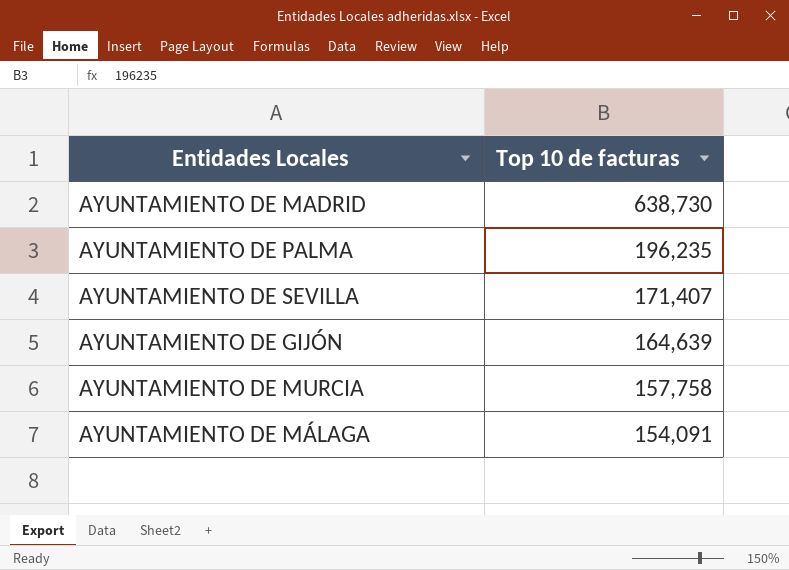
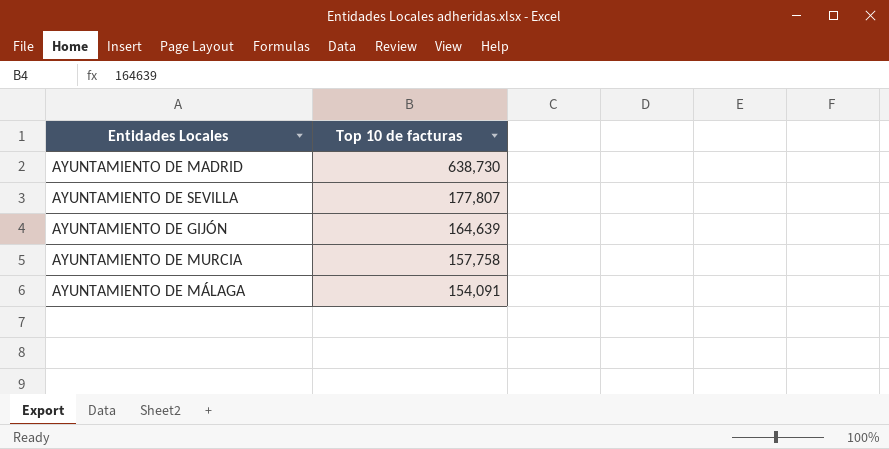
row AYUNTAMIENTO DE PALMA: 196,235 -> none
AYUNTAMIENTO DE SEVILLA | Top 10 de facturas: 171,407 -> 177,807

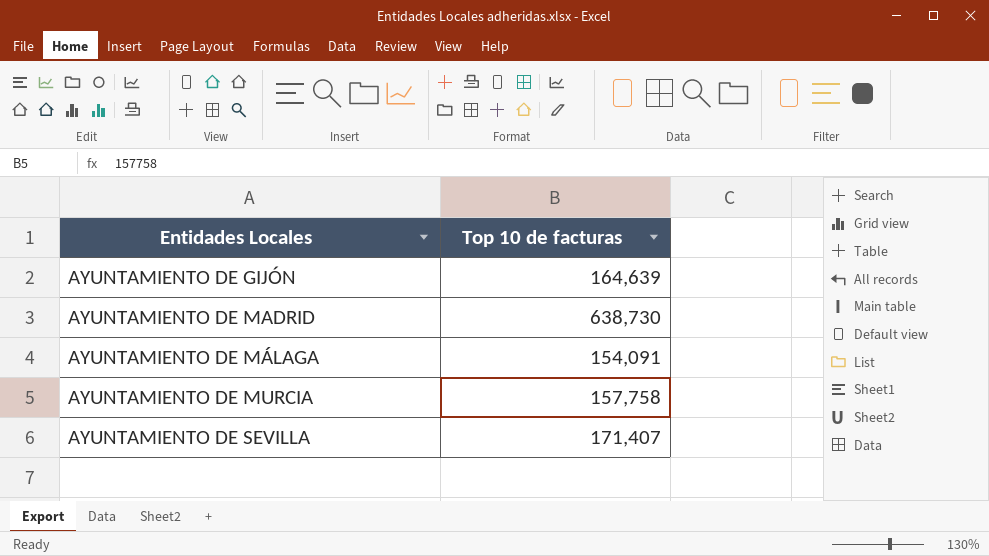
row order: Top 10 de facturas descending -> Entidades Locales ascending
AYUNTAMIENTO DE SEVILLA | Top 10 de facturas: 177,807 -> 171,407

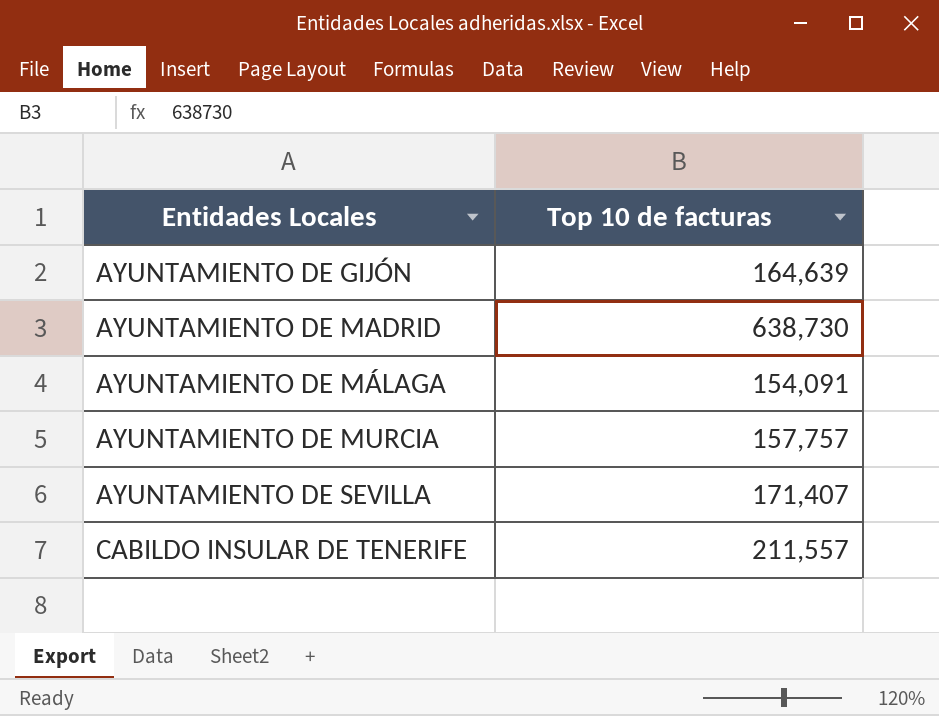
AYUNTAMIENTO DE MURCIA | Top 10 de facturas: 157,758 -> 157,757
row CABILDO INSULAR DE TENERIFE: none -> 211,557

